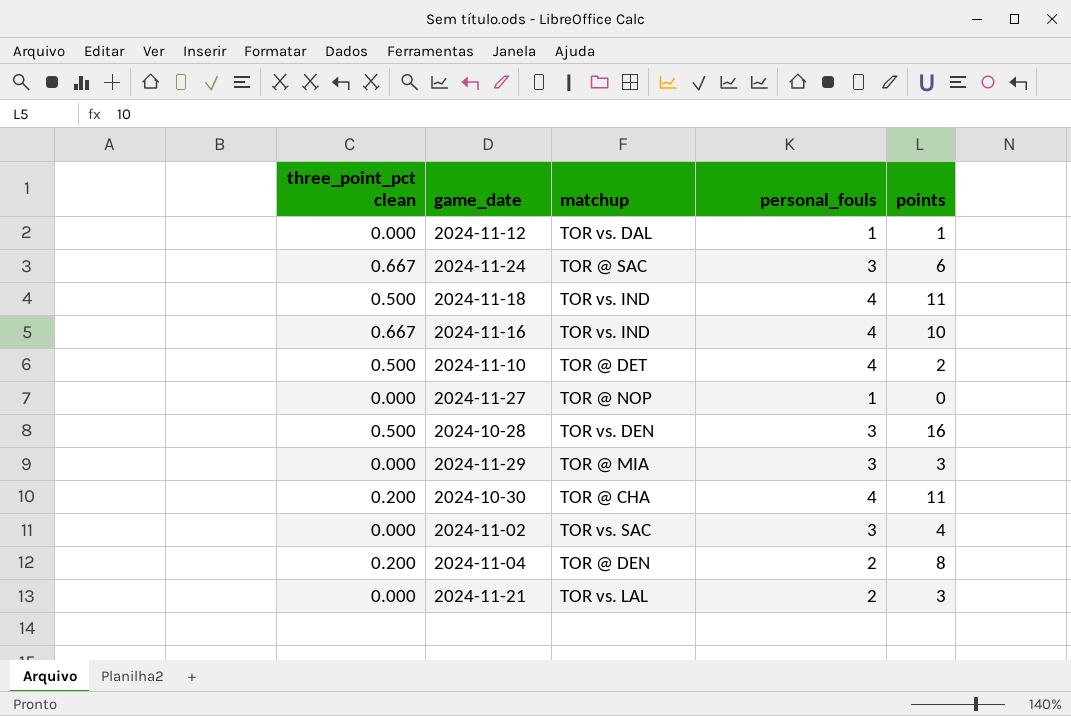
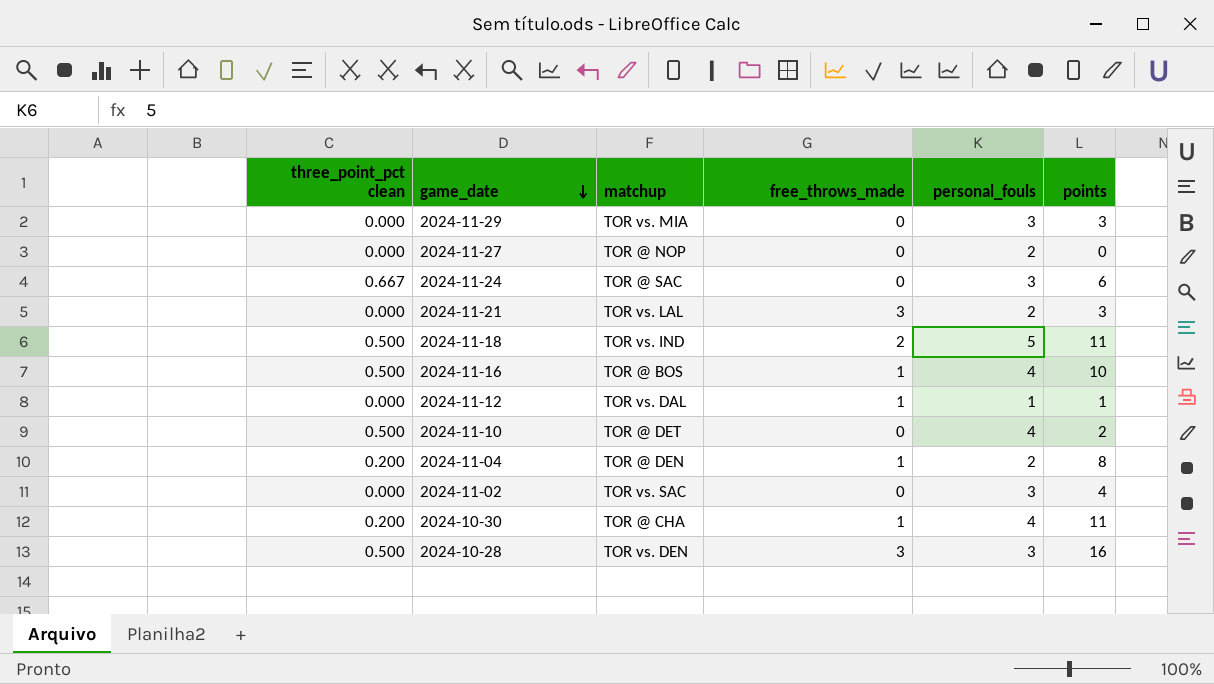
row order: none -> game_date descending
column free_throws_made | position: none -> 4
2024-11-29 | matchup: TOR @ MIA -> TOR vs. MIA
2024-11-27 | personal_fouls: 1 -> 2
2024-11-18 | personal_fouls: 4 -> 5
2024-11-16 | three_point_pct clean: 0.667 -> 0.500
2024-11-16 | matchup: TOR vs. IND -> TOR @ BOS

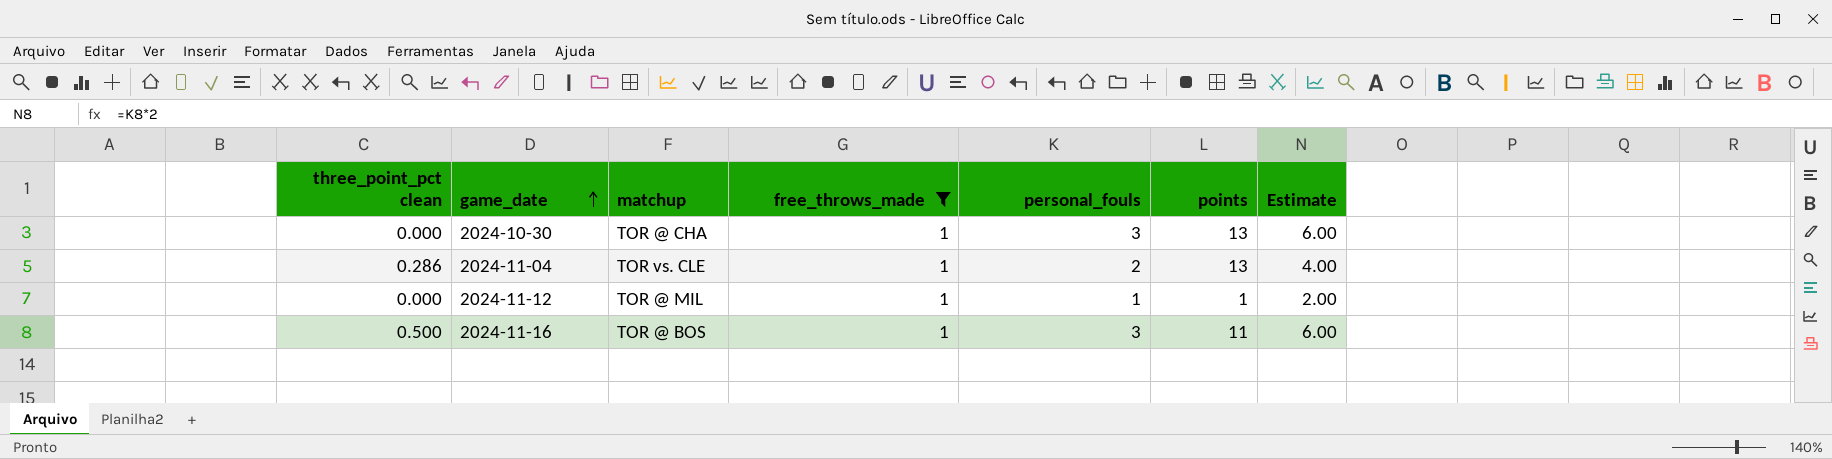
filter: none -> free_throws_made = 1
row order: game_date descending -> game_date ascending
column Estimate | formula: none -> [personal_fouls] * 2
2024-10-30 | three_point_pct clean: 0.200 -> 0.000
2024-10-30 | personal_fouls: 4 -> 3
2024-10-30 | points: 11 -> 13
2024-11-04 | three_point_pct clean: 0.200 -> 0.286
2024-11-04 | matchup: TOR @ DEN -> TOR vs. CLE
2024-11-04 | points: 8 -> 13
2024-11-12 | matchup: TOR vs. DAL -> TOR @ MIL
2024-11-16 | personal_fouls: 4 -> 3
2024-11-16 | points: 10 -> 11

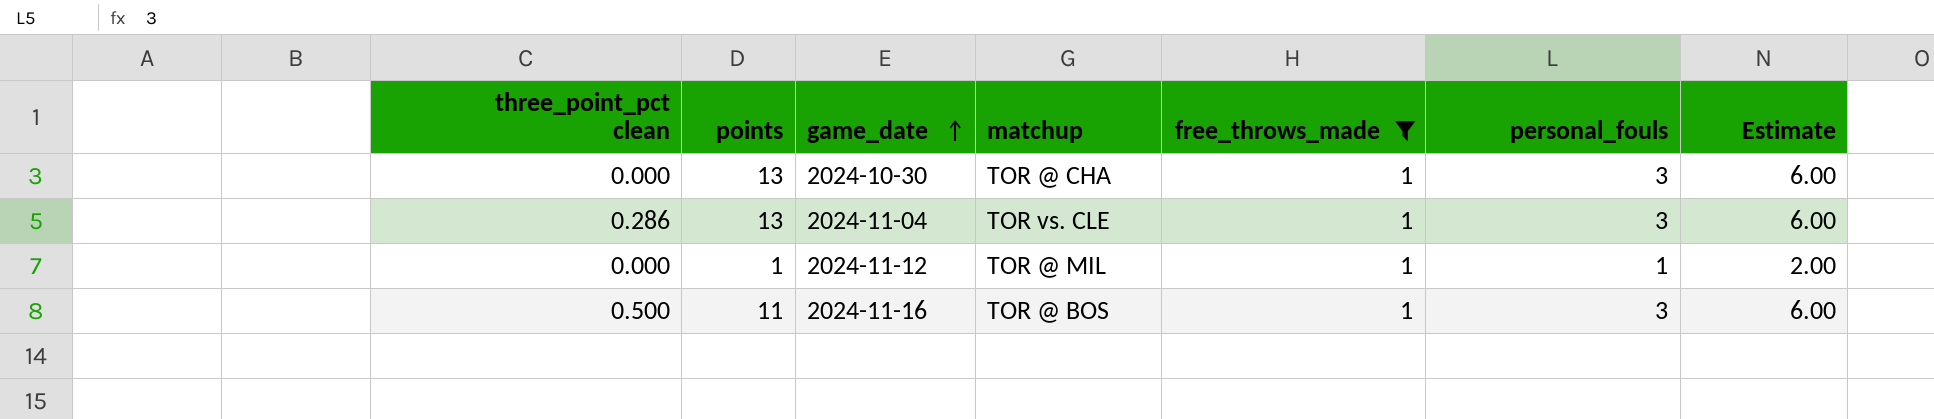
column points | position: 6 -> 2
2024-11-04 | personal_fouls: 2 -> 3
2024-11-04 | Estimate: 4.00 -> 6.00

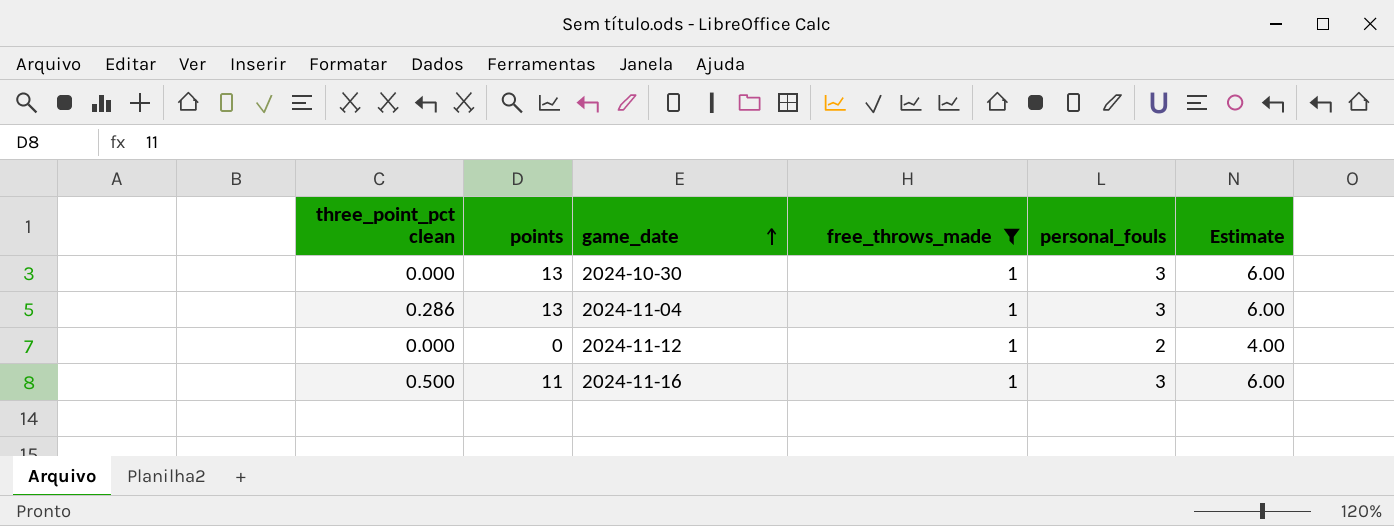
column matchup | position: 4 -> none
2024-11-12 | points: 1 -> 0
2024-11-12 | personal_fouls: 1 -> 2
2024-11-12 | Estimate: 2.00 -> 4.00

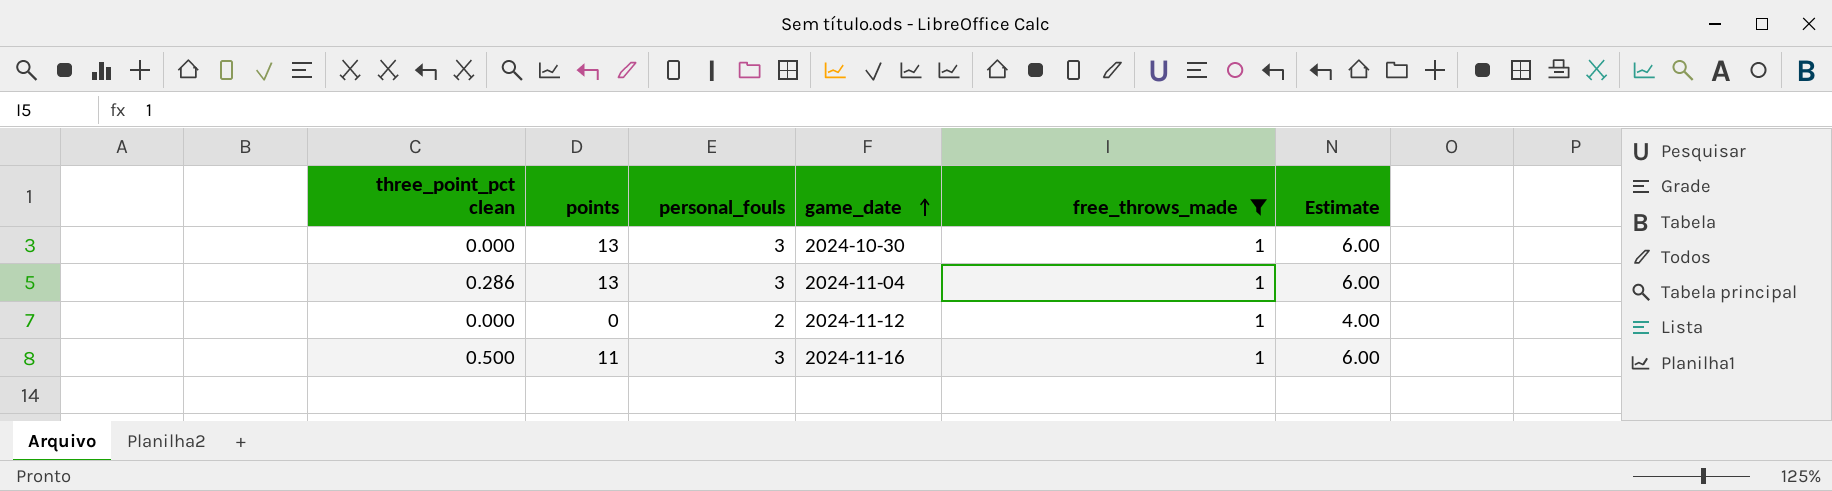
column personal_fouls | position: 5 -> 3

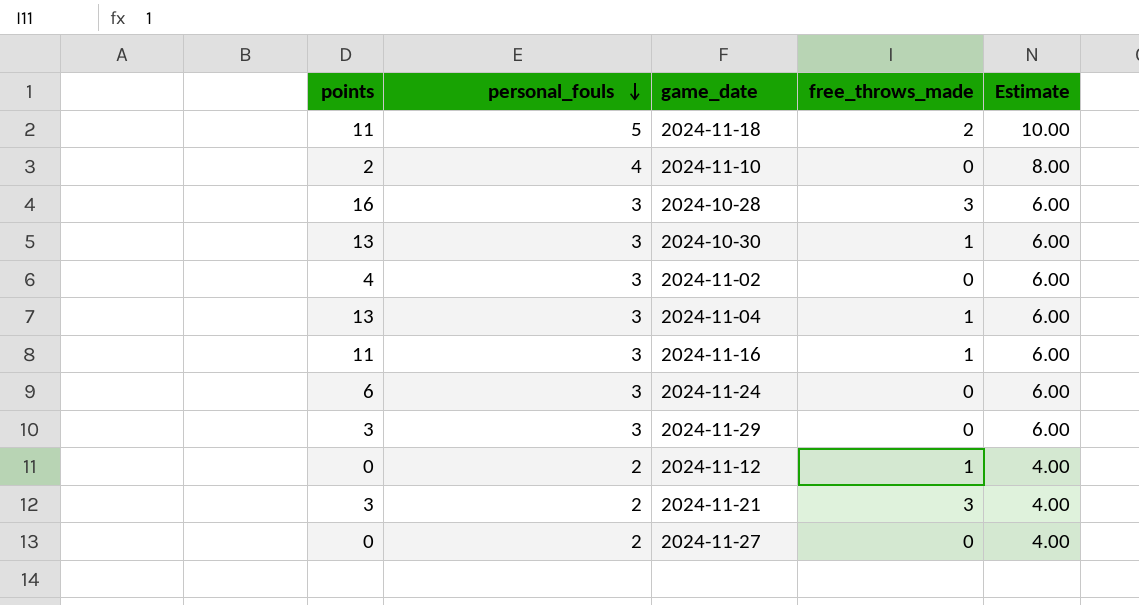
filter: free_throws_made = 1 -> none
row order: game_date ascending -> personal_fouls descending
column three_point_pct clean | position: 1 -> none

